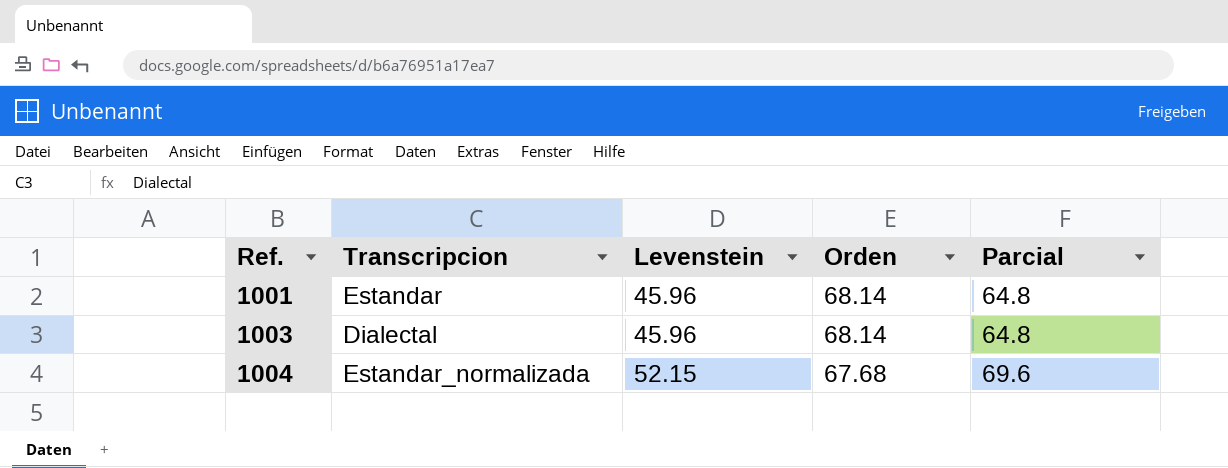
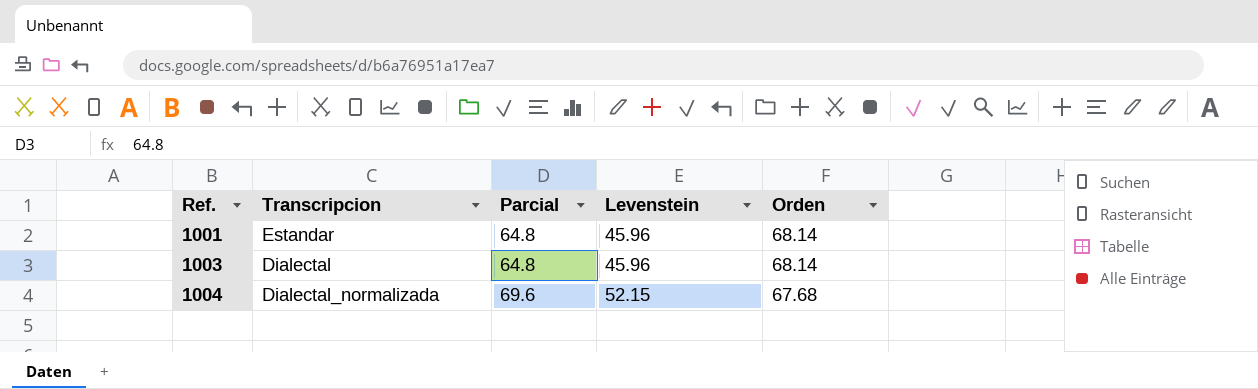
column Parcial | position: 5 -> 3
1004 | Transcripcion: Estandar_normalizada -> Dialectal_normalizada

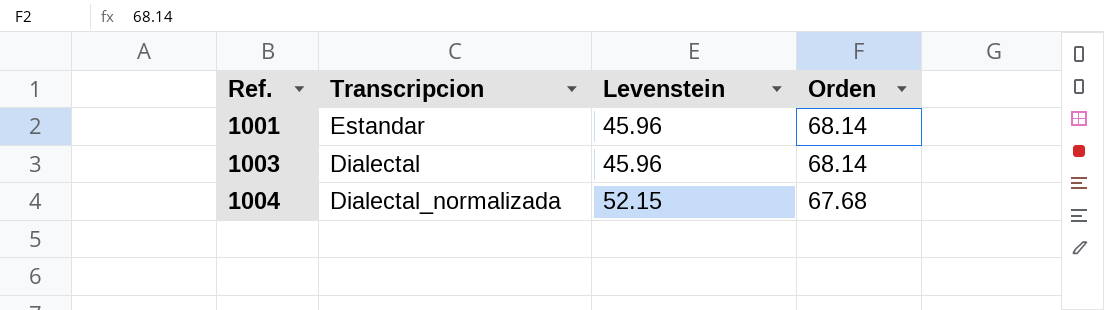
column Parcial | position: 3 -> none

